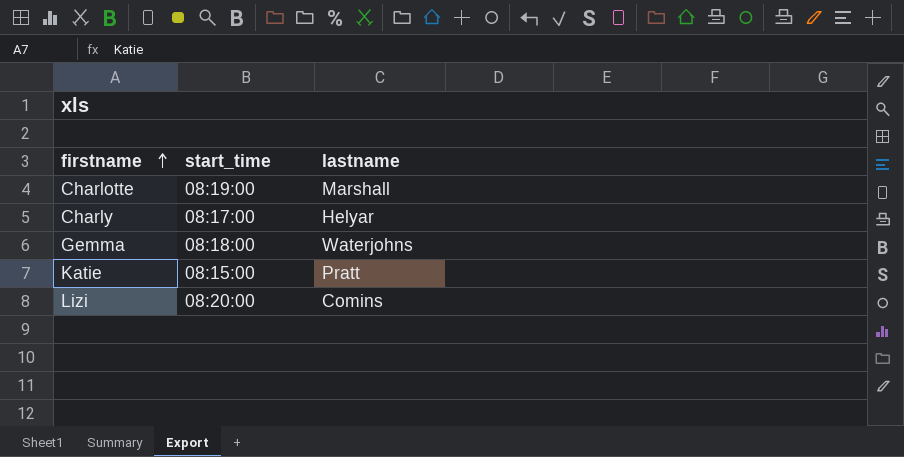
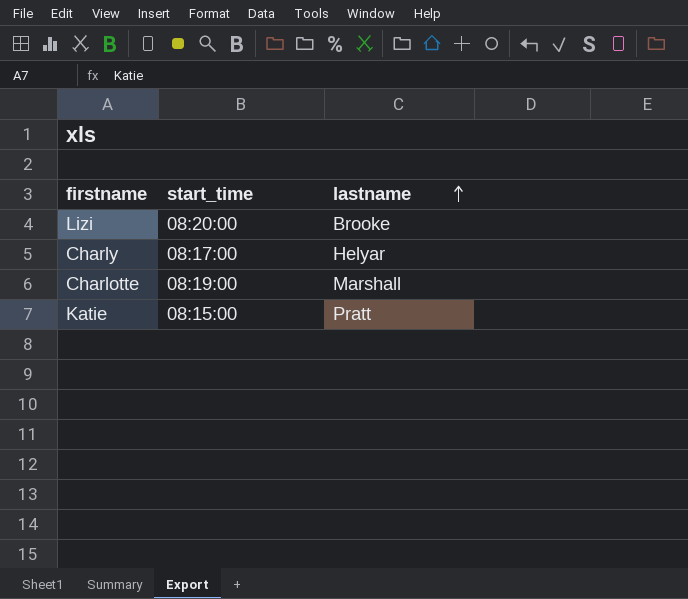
row order: firstname ascending -> lastname ascending
row Gemma: 08:18:00 | Waterjohns -> none
Lizi | lastname: Comins -> Brooke

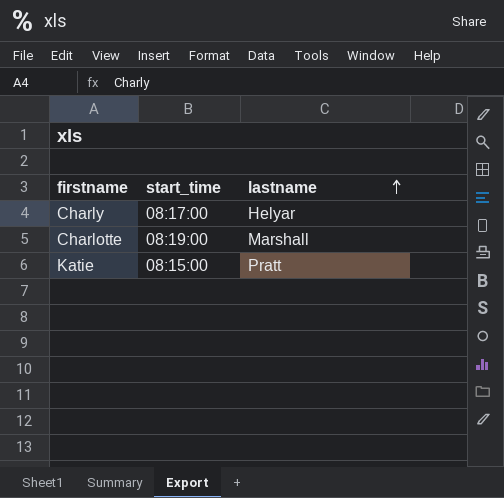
row Lizi: 08:20:00 | Brooke -> none

